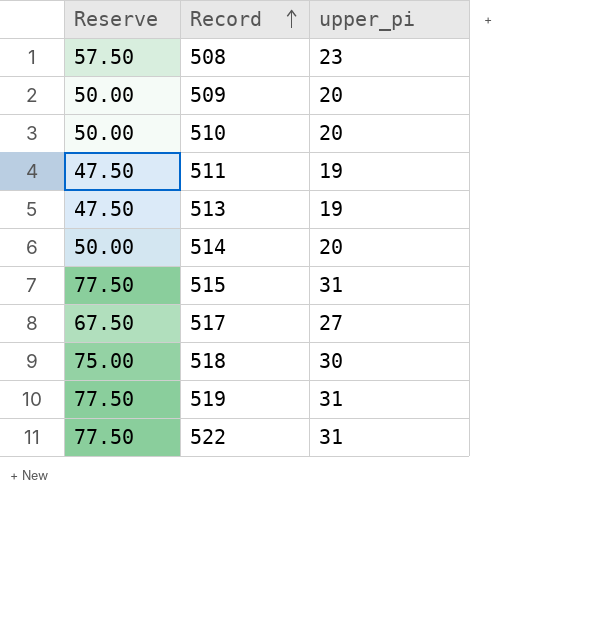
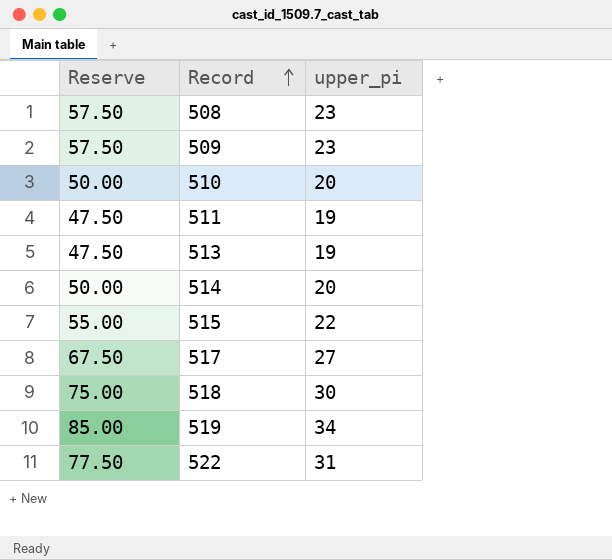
509 | Reserve: 50.00 -> 57.50
509 | upper_pi: 20 -> 23
515 | Reserve: 77.50 -> 55.00
515 | upper_pi: 31 -> 22
519 | Reserve: 77.50 -> 85.00
519 | upper_pi: 31 -> 34

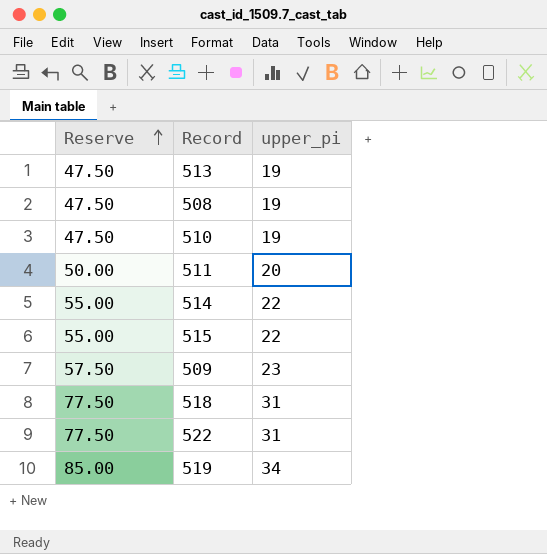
row order: Record ascending -> Reserve ascending
row 517: 67.50 | 27 -> none
508 | Reserve: 57.50 -> 47.50
508 | upper_pi: 23 -> 19
510 | Reserve: 50.00 -> 47.50
510 | upper_pi: 20 -> 19
511 | Reserve: 47.50 -> 50.00
511 | upper_pi: 19 -> 20
514 | Reserve: 50.00 -> 55.00
514 | upper_pi: 20 -> 22
518 | Reserve: 75.00 -> 77.50
518 | upper_pi: 30 -> 31

